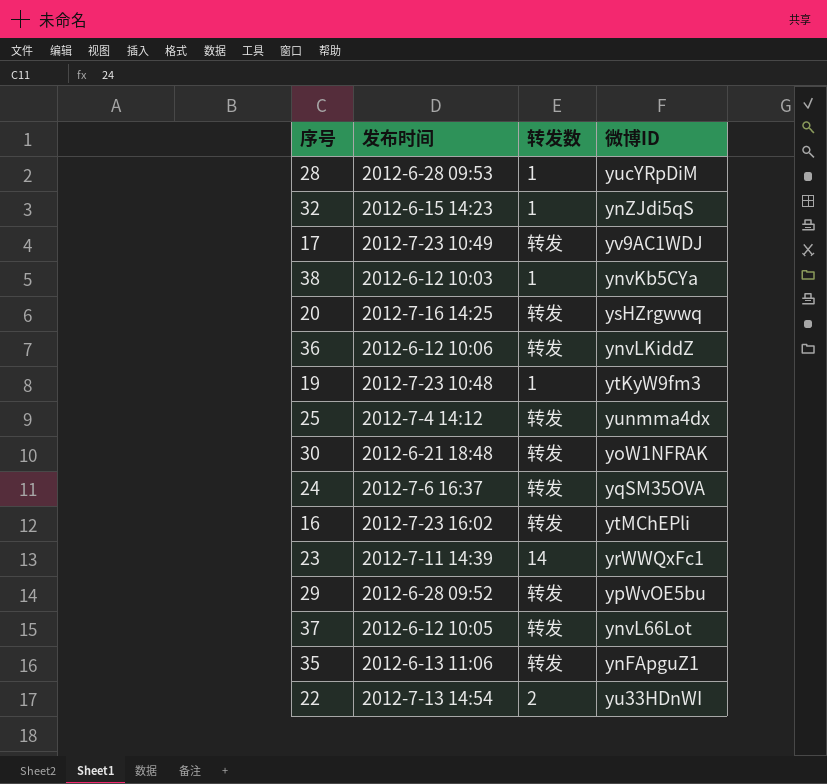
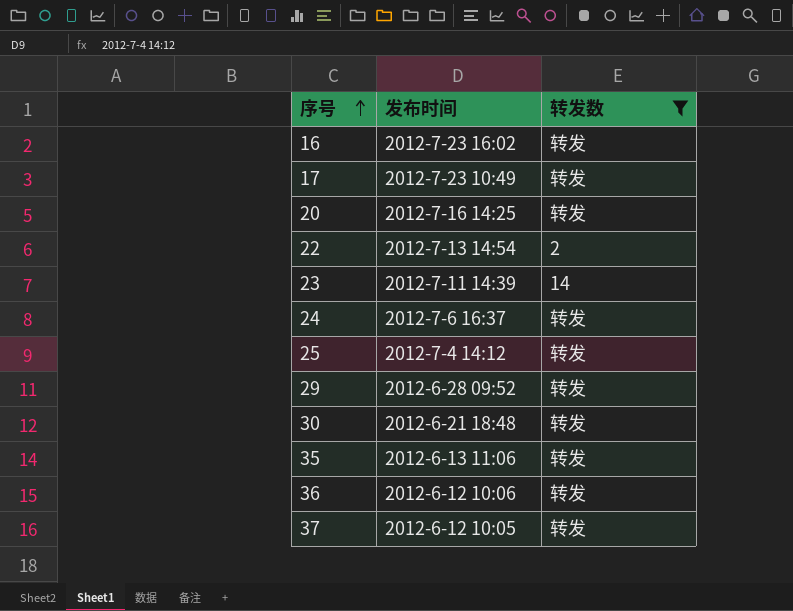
filter: none -> 转发数 != 1
row order: none -> 序号 ascending
column 微博ID | position: 4 -> none

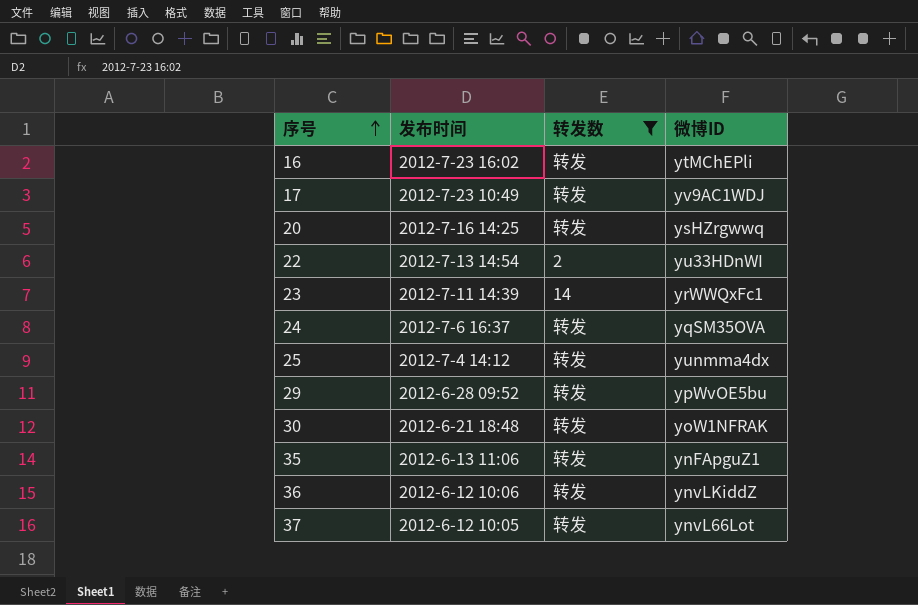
column 微博ID | position: none -> 4

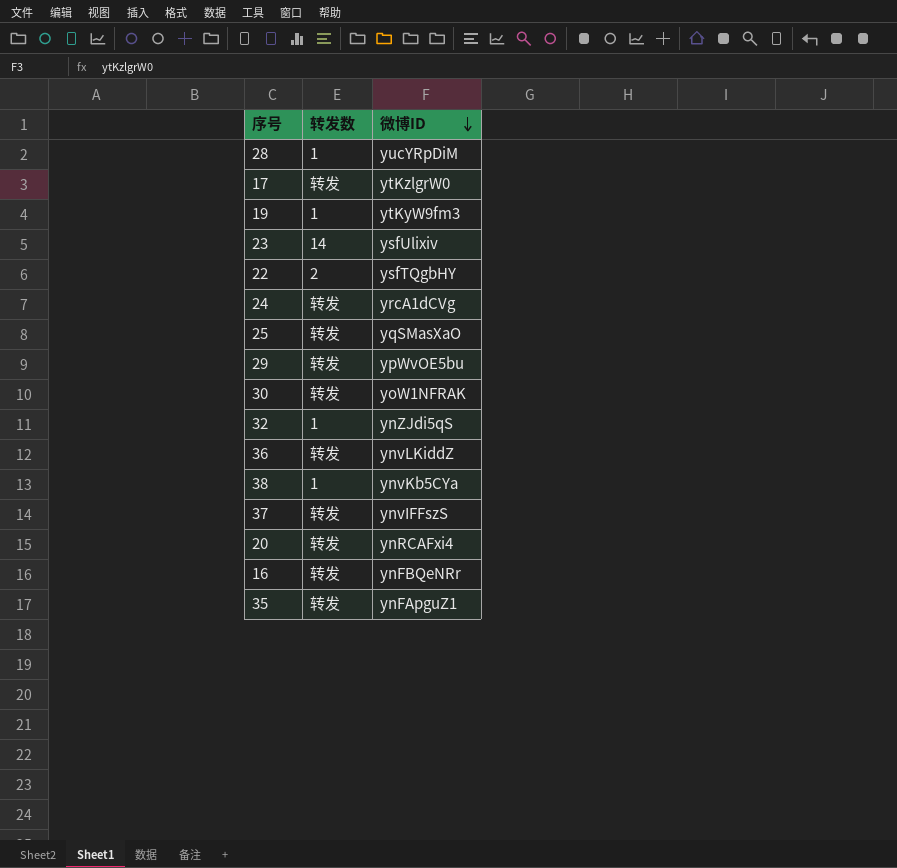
filter: 转发数 != 1 -> none
row order: 序号 ascending -> 微博ID descending
column 发布时间 | position: 2 -> none
17 | 微博ID: yv9AC1WDJ -> ytKzlgrW0
23 | 微博ID: yrWWQxFc1 -> ysfUlixiv
22 | 微博ID: yu33HDnWI -> ysfTQgbHY
24 | 微博ID: yqSM35OVA -> yrcA1dCVg
25 | 微博ID: yunmma4dx -> yqSMasXaO
37 | 微博ID: ynvL66Lot -> ynvIFFszS
20 | 微博ID: ysHZrgwwq -> ynRCAFxi4
16 | 微博ID: ytMChEPli -> ynFBQeNRr

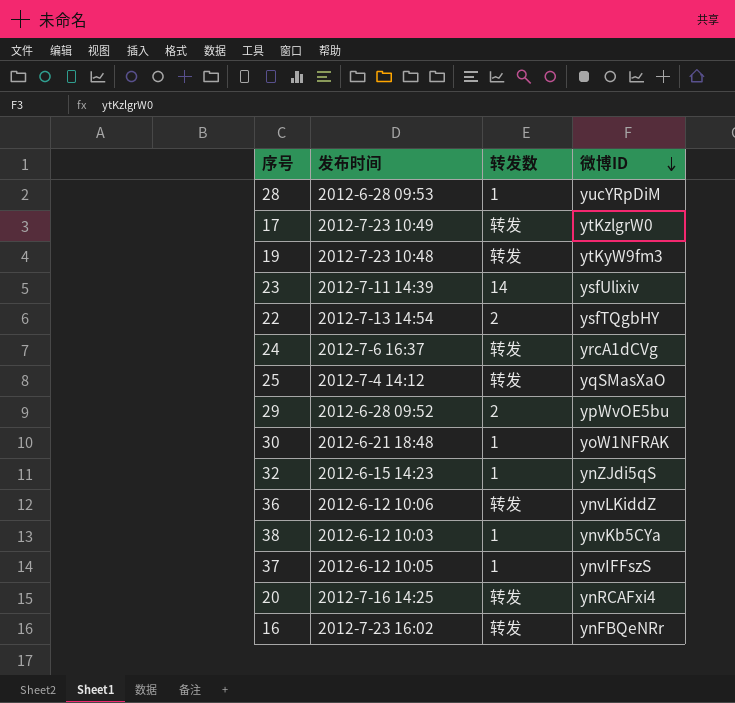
column 发布时间 | position: none -> 2
row 35: 转发 | ynFApguZ1 -> none
19 | 转发数: 1 -> 转发
29 | 转发数: 转发 -> 2
30 | 转发数: 转发 -> 1
37 | 转发数: 转发 -> 1

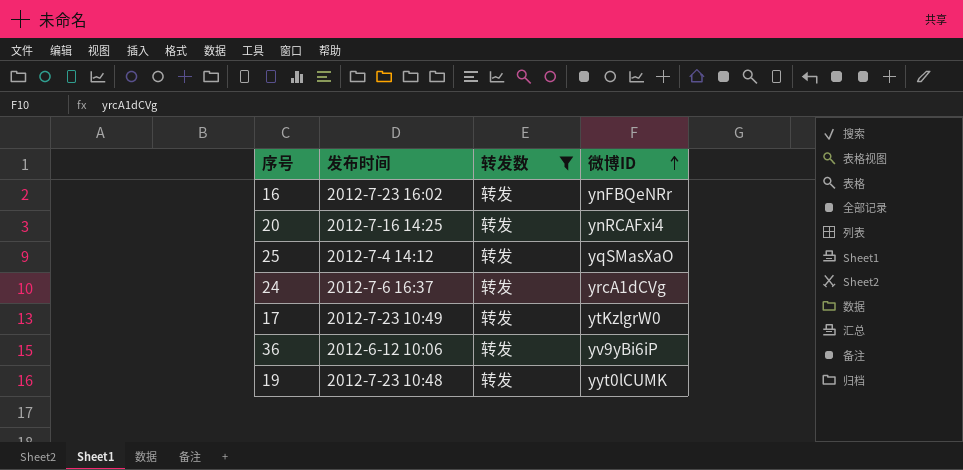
filter: none -> 转发数 = 转发
row order: 微博ID descending -> 微博ID ascending
36 | 微博ID: ynvLKiddZ -> yv9yBi6iP
19 | 微博ID: ytKyW9fm3 -> yyt0lCUMK

